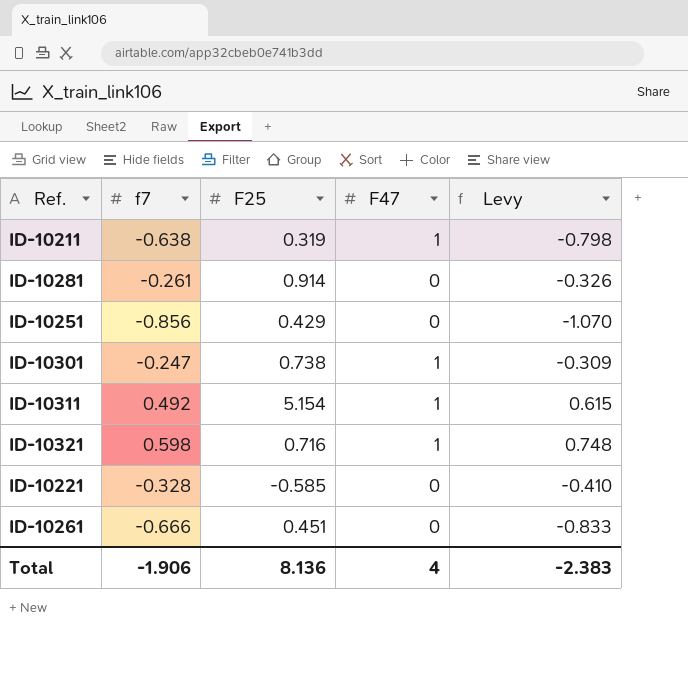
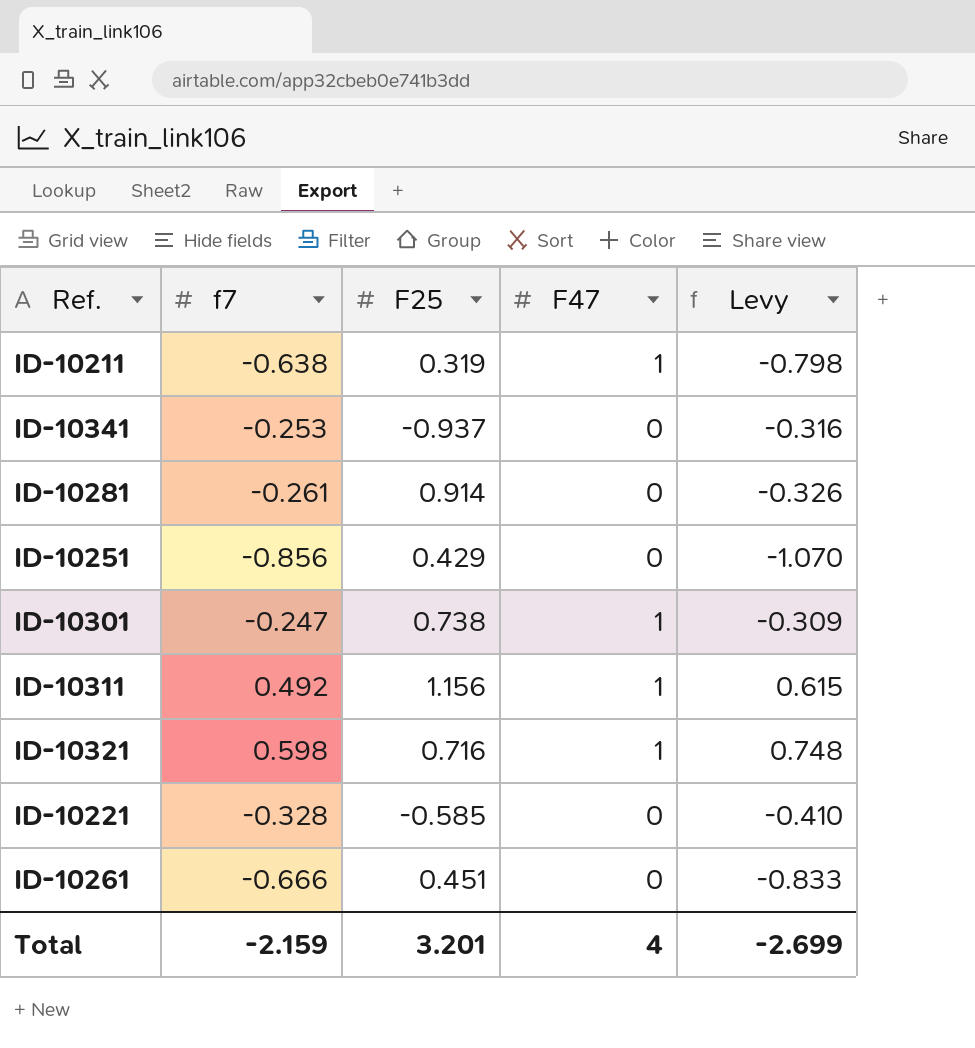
row ID-10341: none -> -0.253 | -0.937 | 0 | -0.316
ID-10311 | F25: 5.154 -> 1.156
Total | f7: -1.906 -> -2.159
Total | F25: 8.136 -> 3.201
Total | Levy: -2.383 -> -2.699

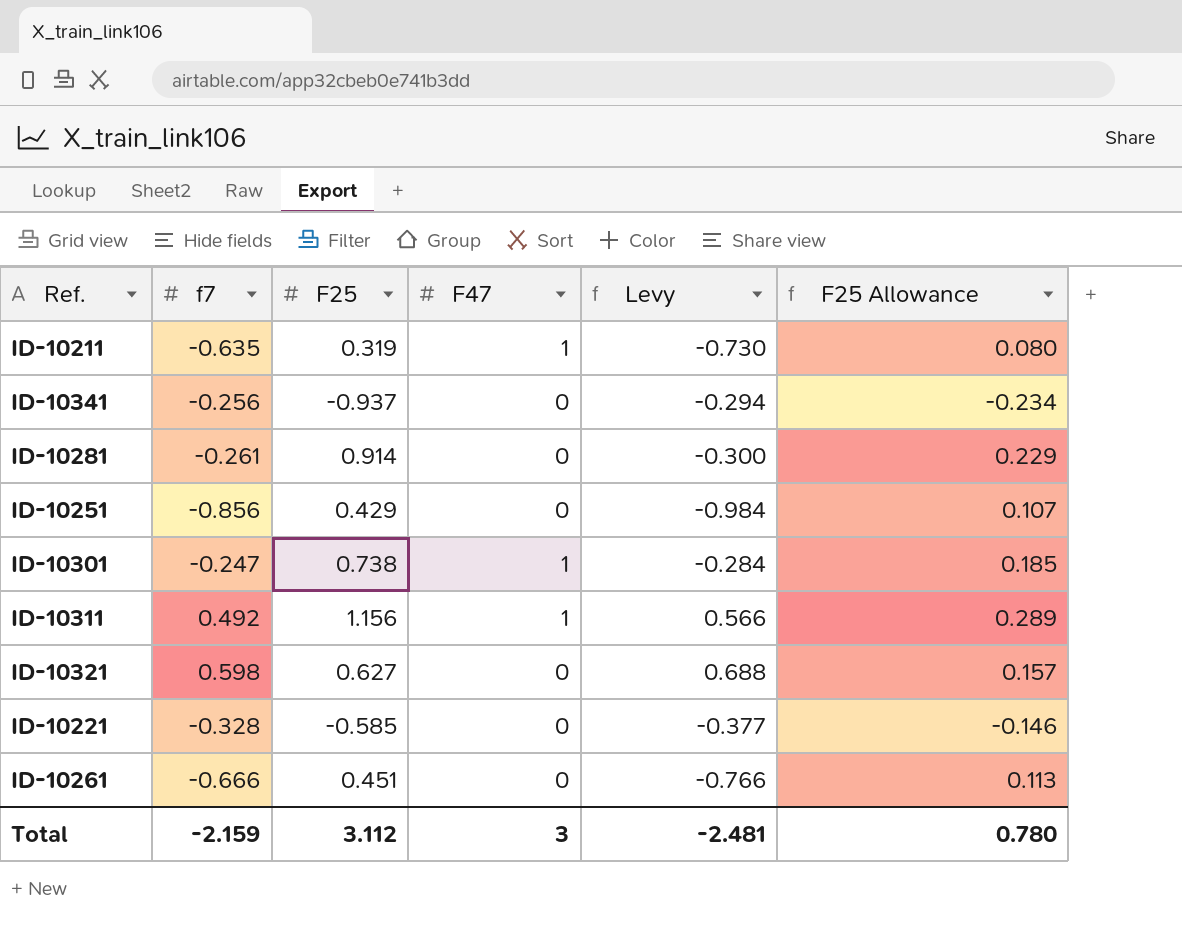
column Levy | formula: [f7] * 1.25 -> [f7] * 1.15
column F25 Allowance | formula: none -> [F25] * 0.25
ID-10211 | f7: -0.638 -> -0.635
ID-10341 | f7: -0.253 -> -0.256
ID-10321 | F25: 0.716 -> 0.627
ID-10321 | F47: 1 -> 0
Total | F25: 3.201 -> 3.112
Total | F47: 4 -> 3
Total | Levy: -2.699 -> -2.481

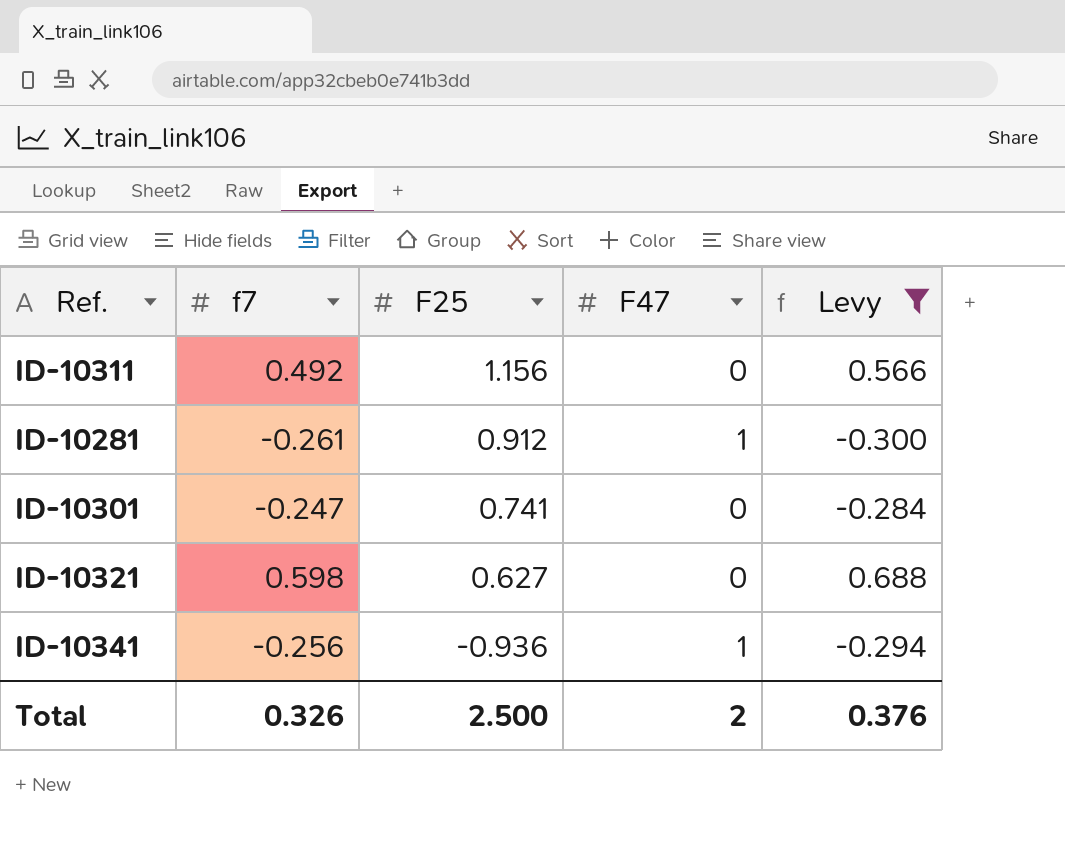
filter: none -> Levy >= -0.300
row order: none -> F25 descending
column F25 Allowance | formula: [F25] * 0.25 -> none
ID-10311 | F47: 1 -> 0
ID-10281 | F25: 0.914 -> 0.912
ID-10281 | F47: 0 -> 1
ID-10301 | F25: 0.738 -> 0.741
ID-10301 | F47: 1 -> 0
ID-10341 | F25: -0.937 -> -0.936
ID-10341 | F47: 0 -> 1
Total | f7: -2.159 -> 0.326
Total | F25: 3.112 -> 2.500
Total | F47: 3 -> 2
Total | Levy: -2.481 -> 0.376

